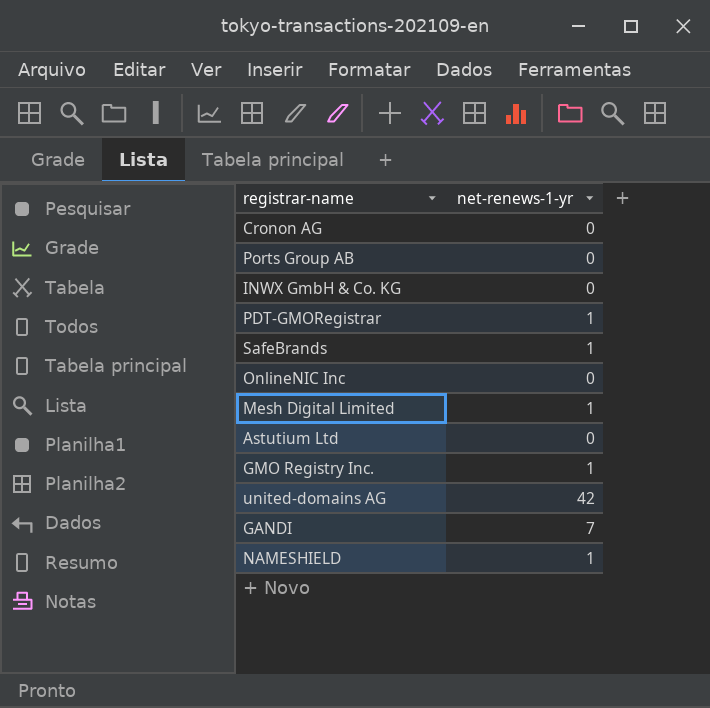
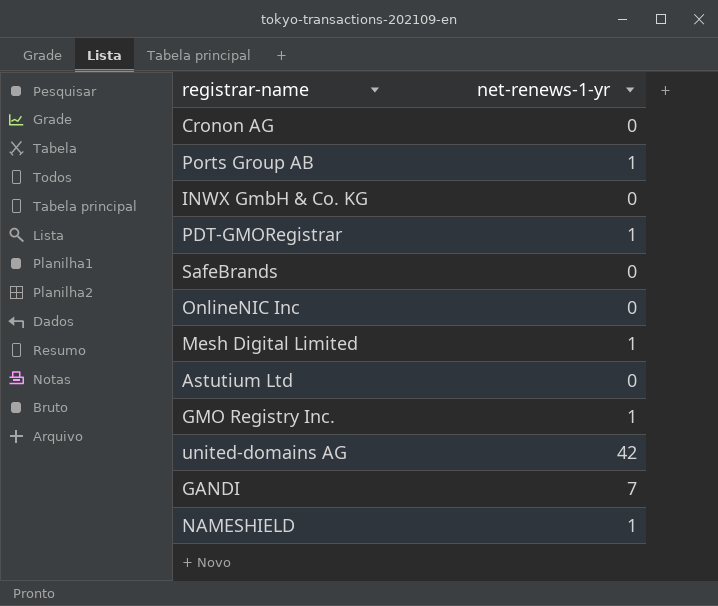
Ports Group AB | net-renews-1-yr: 0 -> 1
SafeBrands | net-renews-1-yr: 1 -> 0

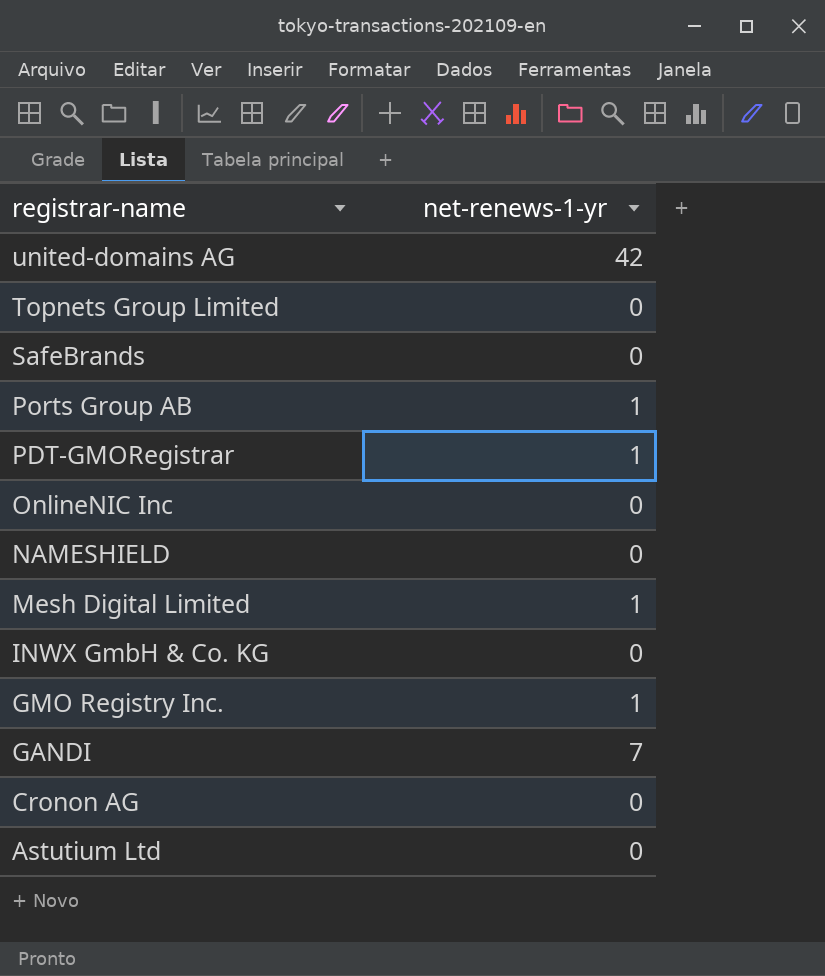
row order: none -> registrar-name descending
row Topnets Group Limited: none -> 0
NAMESHIELD | net-renews-1-yr: 1 -> 0

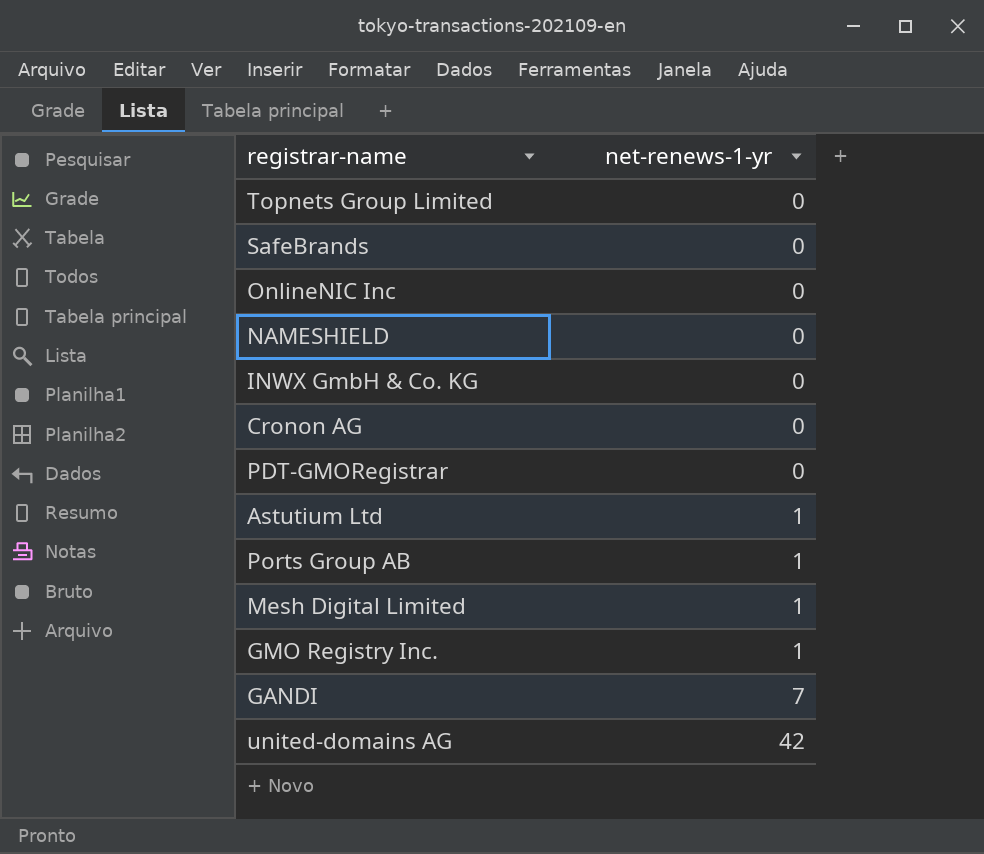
row order: registrar-name descending -> net-renews-1-yr ascending
PDT-GMORegistrar | net-renews-1-yr: 1 -> 0
Astutium Ltd | net-renews-1-yr: 0 -> 1

